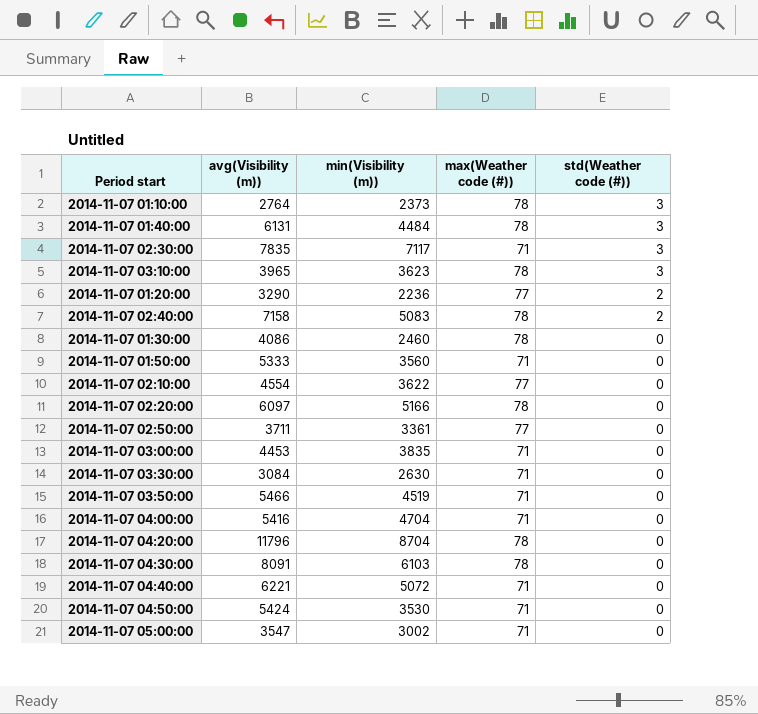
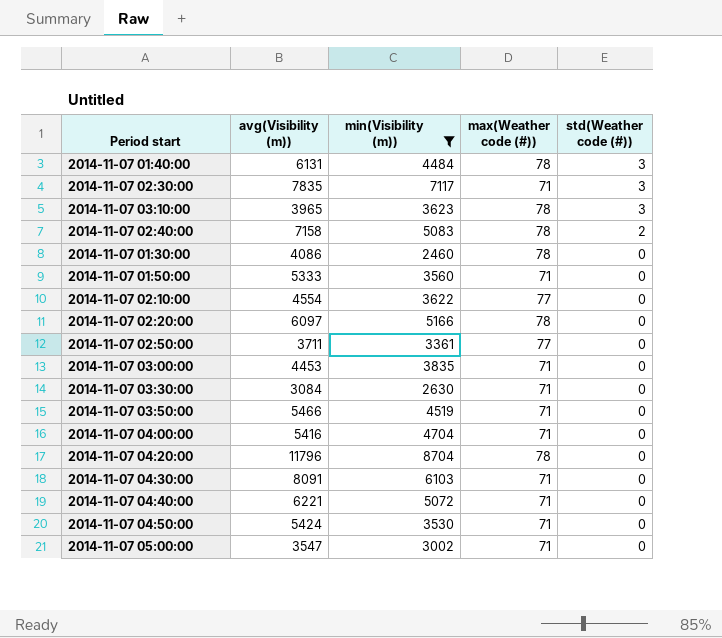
filter: none -> min(Visibility (m)) >= 2460
2014-11-07 04:30:00 | max(Weather code (#)): 78 -> 71

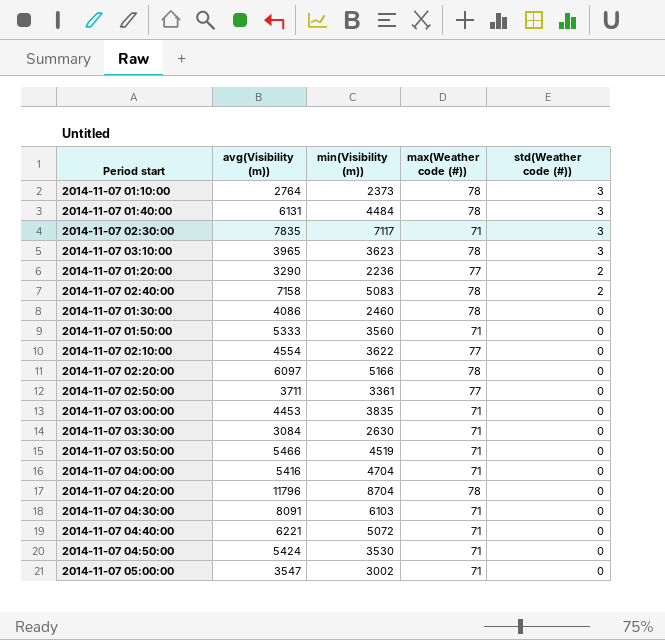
filter: min(Visibility (m)) >= 2460 -> none

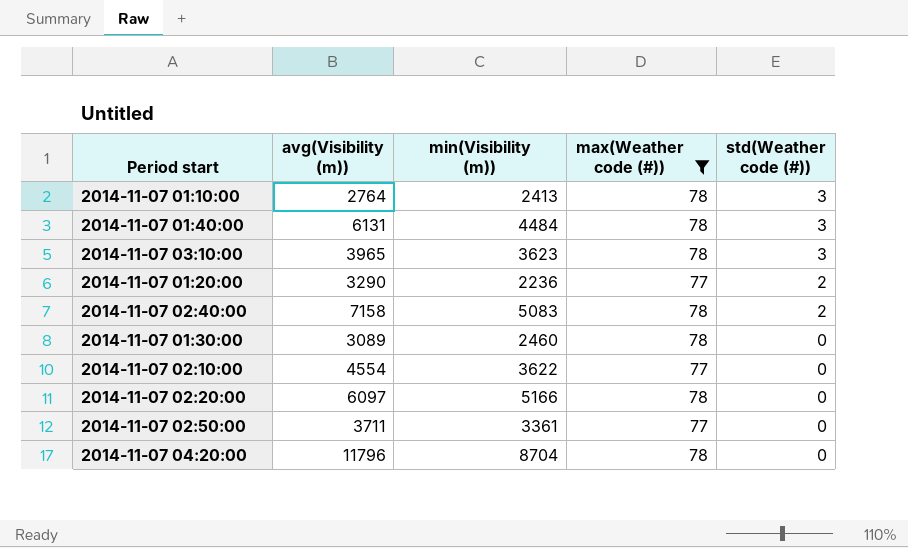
filter: none -> max(Weather code (#)) != 71
2014-11-07 01:10:00 | min(Visibility (m)): 2373 -> 2413
2014-11-07 01:30:00 | avg(Visibility (m)): 4086 -> 3089

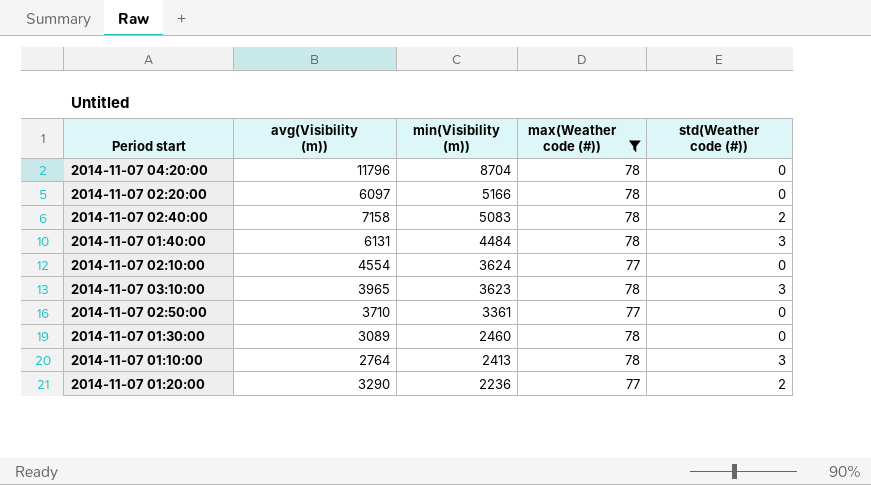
row order: std(Weather code (#)) descending -> min(Visibility (m)) descending
2014-11-07 02:10:00 | min(Visibility (m)): 3622 -> 3624
2014-11-07 02:50:00 | avg(Visibility (m)): 3711 -> 3710

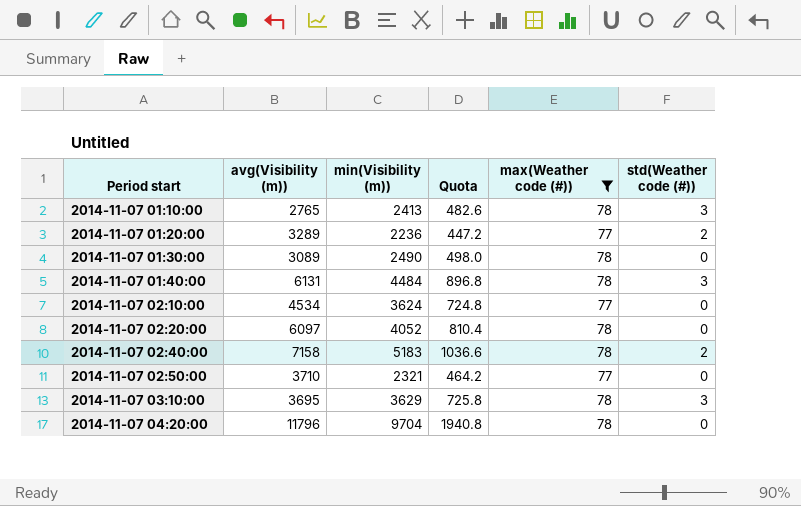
row order: min(Visibility (m)) descending -> Period start ascending
column Quota | formula: none -> [min(Visibility (m))] * 0.2
2014-11-07 01:10:00 | avg(Visibility (m)): 2764 -> 2765
2014-11-07 01:20:00 | avg(Visibility (m)): 3290 -> 3289
2014-11-07 01:30:00 | min(Visibility (m)): 2460 -> 2490
2014-11-07 02:10:00 | avg(Visibility (m)): 4554 -> 4534
2014-11-07 02:20:00 | min(Visibility (m)): 5166 -> 4052
2014-11-07 02:40:00 | min(Visibility (m)): 5083 -> 5183
2014-11-07 02:50:00 | min(Visibility (m)): 3361 -> 2321
2014-11-07 03:10:00 | avg(Visibility (m)): 3965 -> 3695
2014-11-07 03:10:00 | min(Visibility (m)): 3623 -> 3629
2014-11-07 04:20:00 | min(Visibility (m)): 8704 -> 9704

